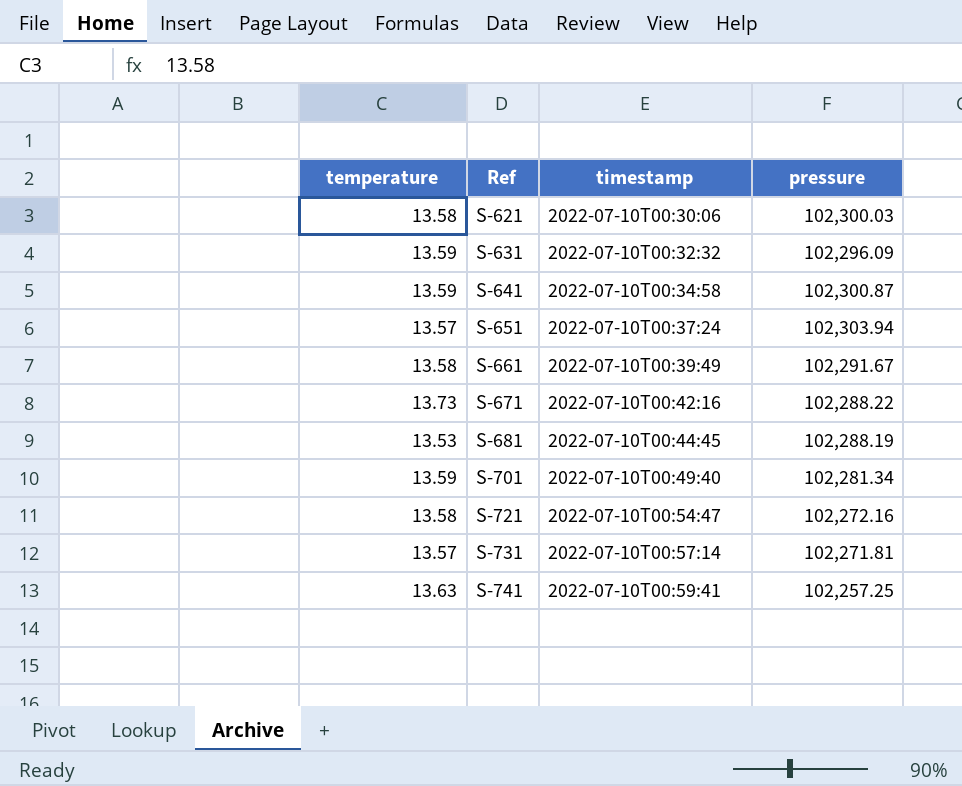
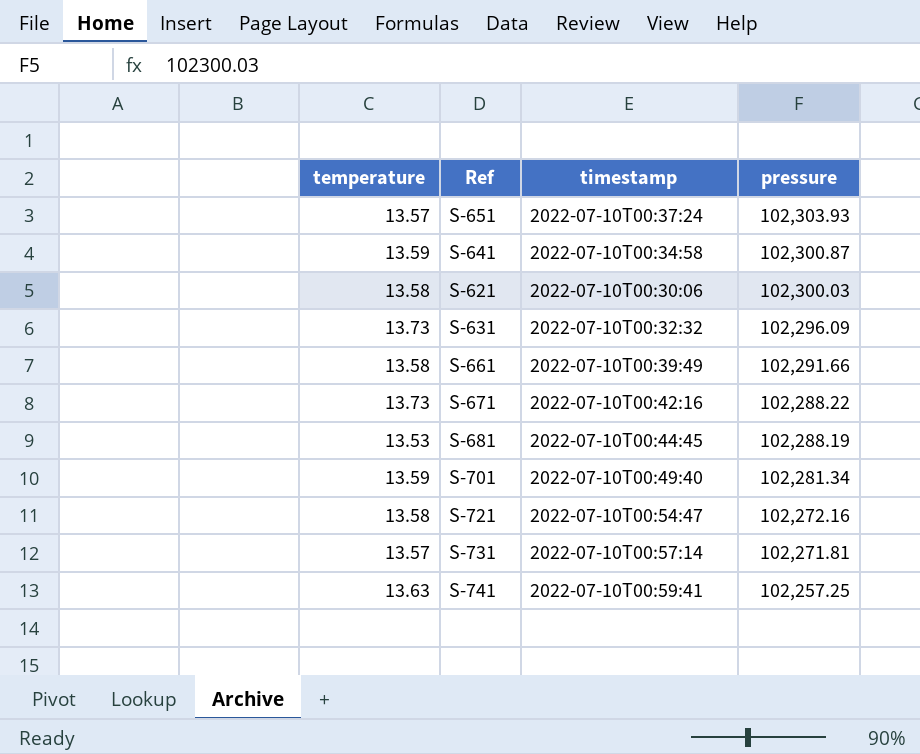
row order: Ref ascending -> pressure descending
S-651 | pressure: 102,303.94 -> 102,303.93
S-631 | temperature: 13.59 -> 13.73
S-661 | pressure: 102,291.67 -> 102,291.66

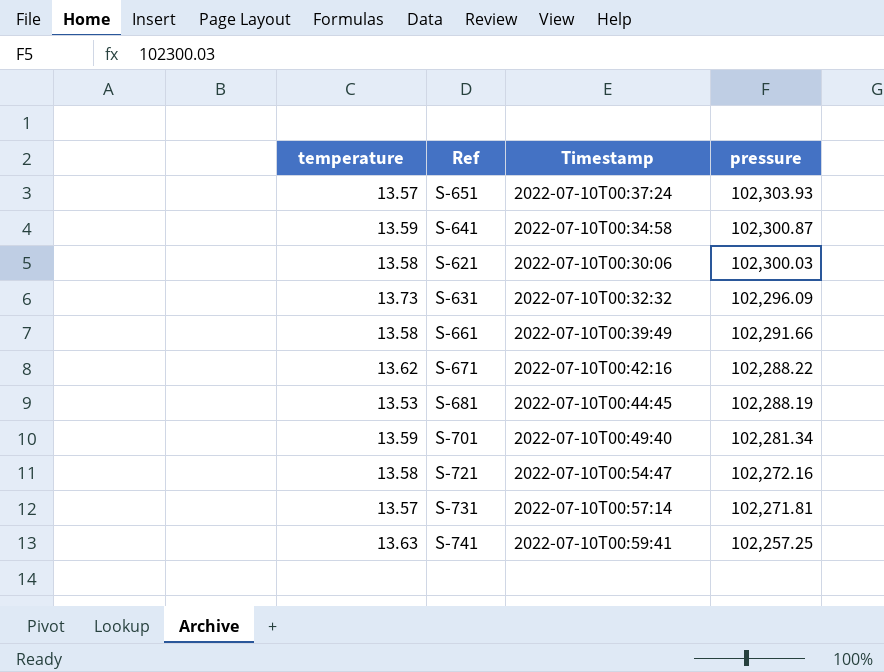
column name: timestamp -> Timestamp
S-671 | temperature: 13.73 -> 13.62

